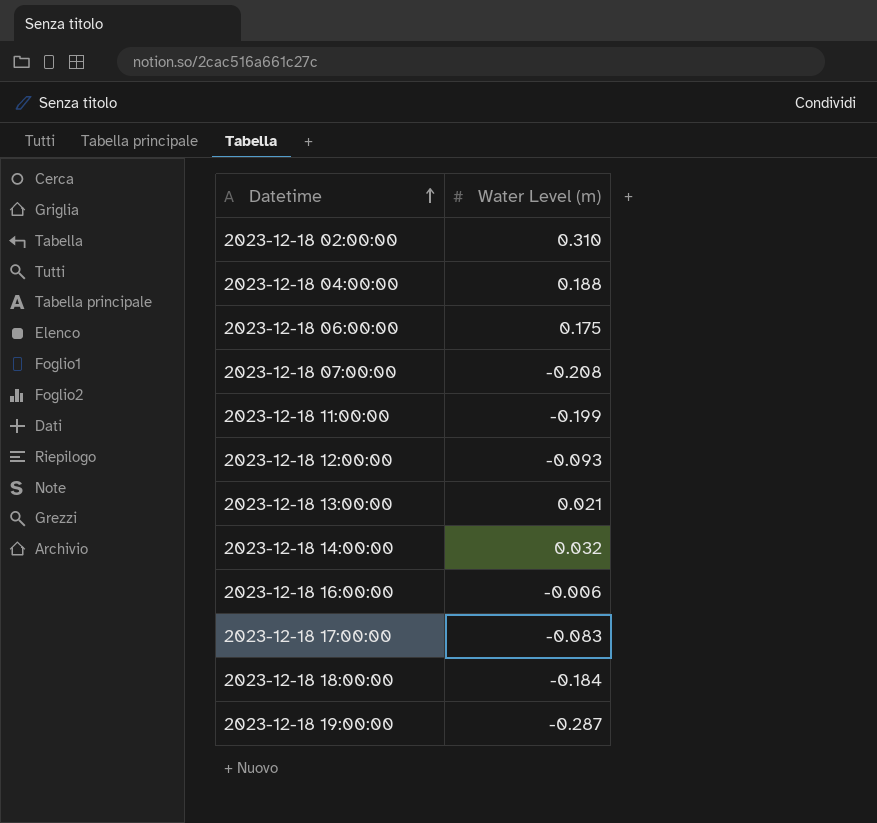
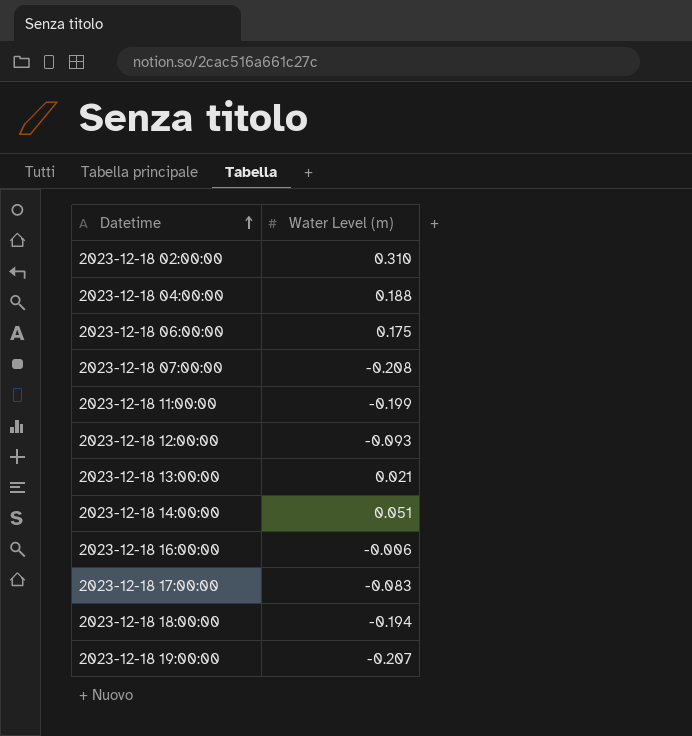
2023-12-18 14:00:00 | Water Level (m): 0.032 -> 0.051
2023-12-18 18:00:00 | Water Level (m): -0.184 -> -0.194
2023-12-18 19:00:00 | Water Level (m): -0.287 -> -0.207

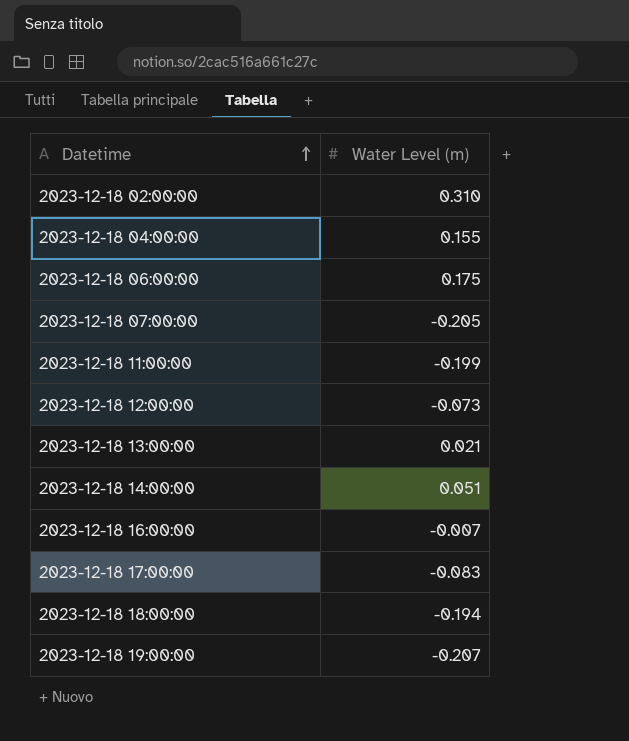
2023-12-18 04:00:00 | Water Level (m): 0.188 -> 0.155
2023-12-18 07:00:00 | Water Level (m): -0.208 -> -0.205
2023-12-18 12:00:00 | Water Level (m): -0.093 -> -0.073
2023-12-18 16:00:00 | Water Level (m): -0.006 -> -0.007

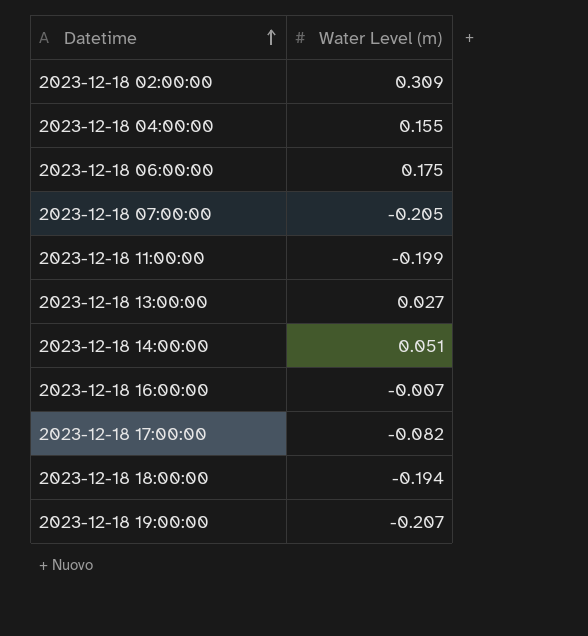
row 2023-12-18 12:00:00: -0.073 -> none
2023-12-18 02:00:00 | Water Level (m): 0.310 -> 0.309
2023-12-18 13:00:00 | Water Level (m): 0.021 -> 0.027
2023-12-18 17:00:00 | Water Level (m): -0.083 -> -0.082

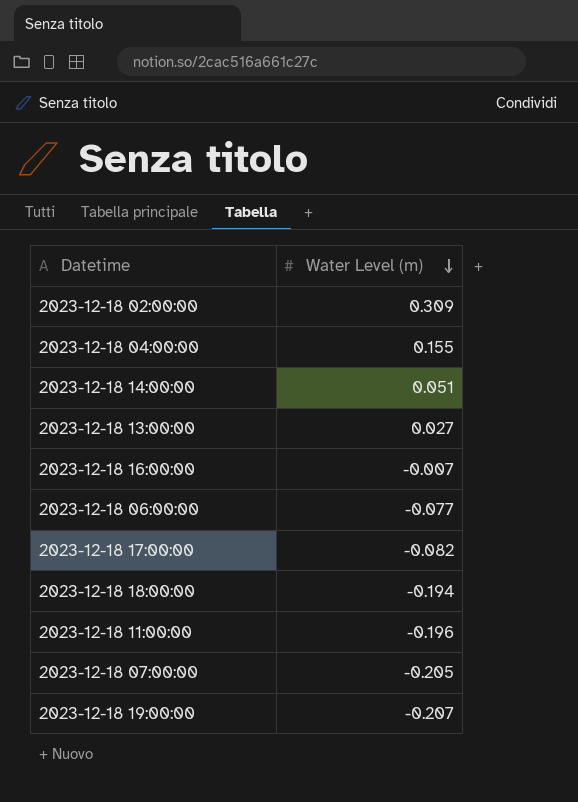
row order: Datetime ascending -> Water Level (m) descending
2023-12-18 06:00:00 | Water Level (m): 0.175 -> -0.077
2023-12-18 11:00:00 | Water Level (m): -0.199 -> -0.196

